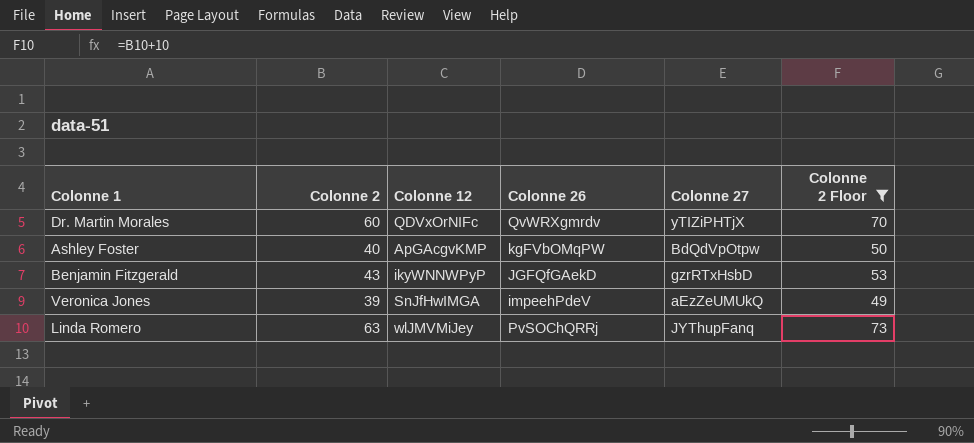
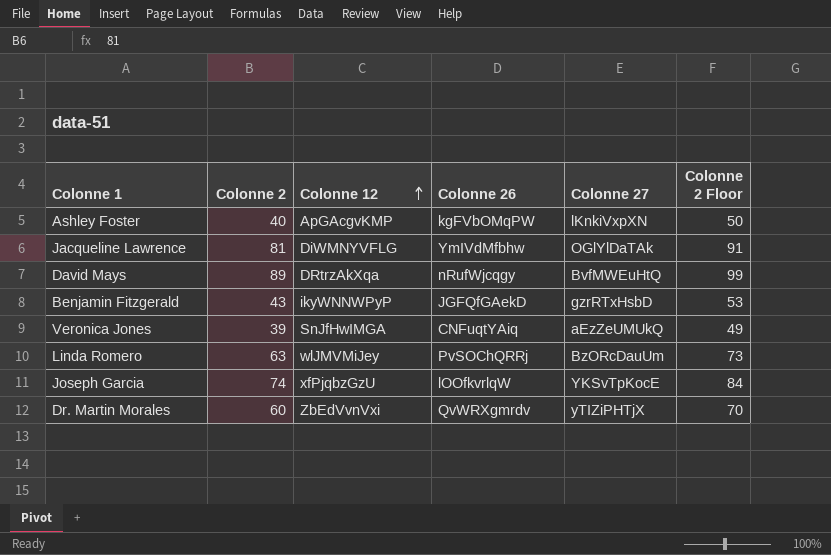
filter: Colonne 2 Floor <= 73 -> none
row order: none -> Colonne 12 ascending
Ashley Foster | Colonne 27: BdQdVpOtpw -> lKnkiVxpXN
Veronica Jones | Colonne 26: impeehPdeV -> CNFuqtYAiq
Linda Romero | Colonne 27: JYThupFanq -> BzORcDauUm
Dr. Martin Morales | Colonne 12: QDVxOrNIFc -> ZbEdVvnVxi

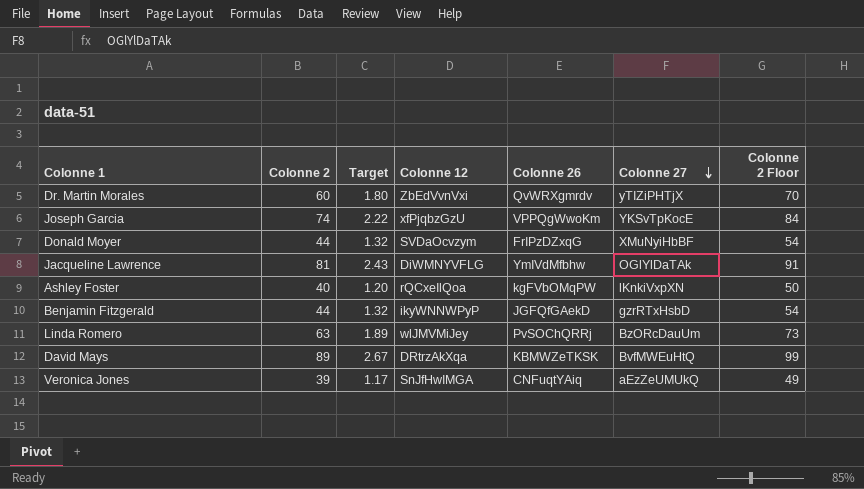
row order: Colonne 12 ascending -> Colonne 27 descending
column Target | formula: none -> [Colonne 2] * 0.03
Joseph Garcia | Colonne 26: lOOfkvrlqW -> VPPQgWwoKm
row Donald Moyer: none -> 44 | 1.32 | SVDaOcvzym | FrIPzDZxqG | XMuNyiHbBF | 54
Ashley Foster | Colonne 12: ApGAcgvKMP -> rQCxeIlQoa
Benjamin Fitzgerald | Colonne 2: 43 -> 44
Benjamin Fitzgerald | Colonne 2 Floor: 53 -> 54
David Mays | Colonne 26: nRufWjcqgy -> KBMWZeTKSK

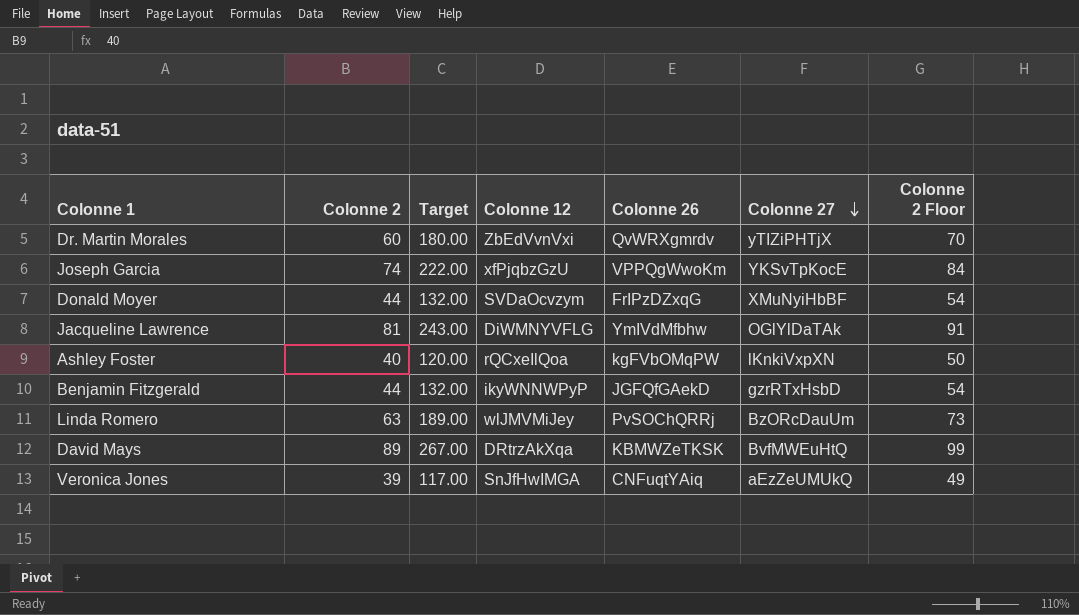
column Target | formula: [Colonne 2] * 0.03 -> [Colonne 2] * 3

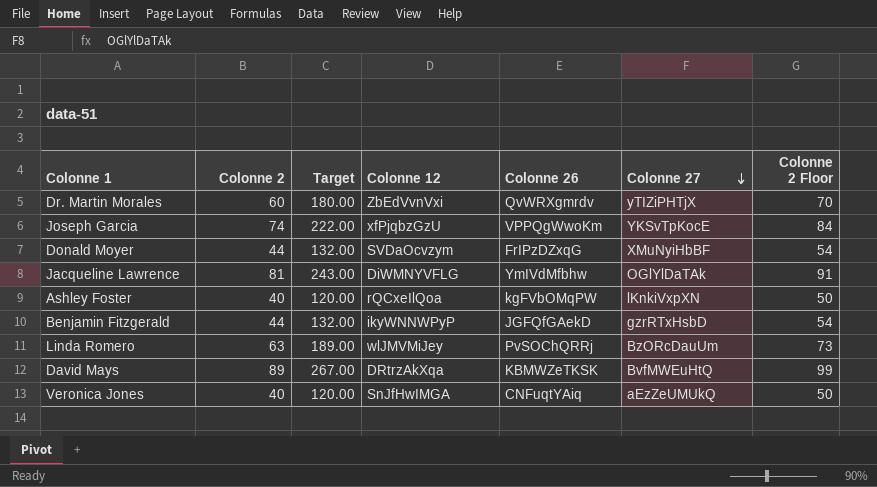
Veronica Jones | Colonne 2: 39 -> 40
Veronica Jones | Target: 117.00 -> 120.00
Veronica Jones | Colonne 2 Floor: 49 -> 50

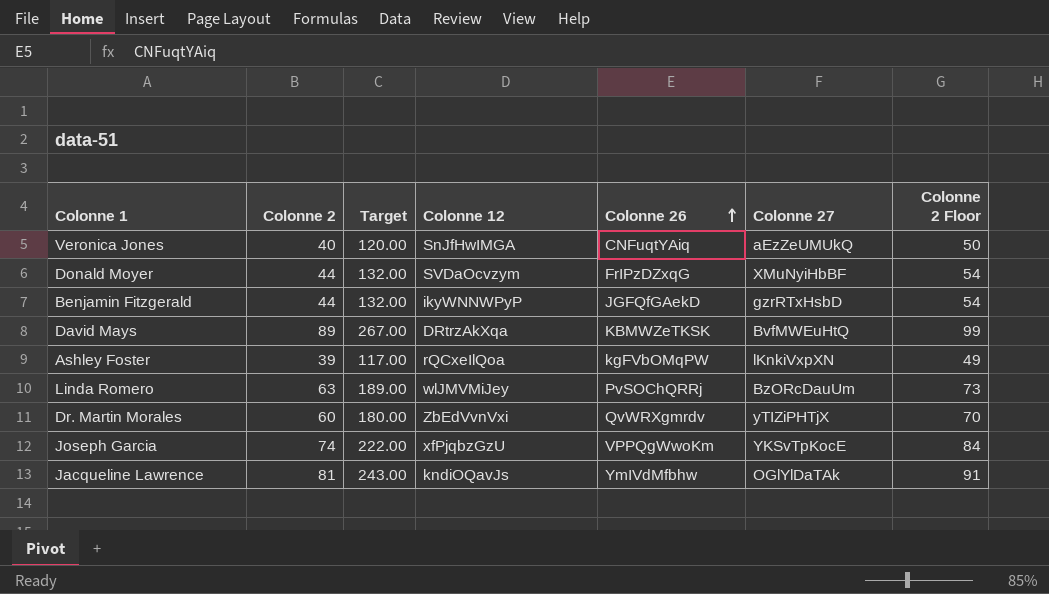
row order: Colonne 27 descending -> Colonne 26 ascending
Ashley Foster | Colonne 2: 40 -> 39
Ashley Foster | Target: 120.00 -> 117.00
Ashley Foster | Colonne 2 Floor: 50 -> 49
Jacqueline Lawrence | Colonne 12: DiWMNYVFLG -> kndiOQavJs

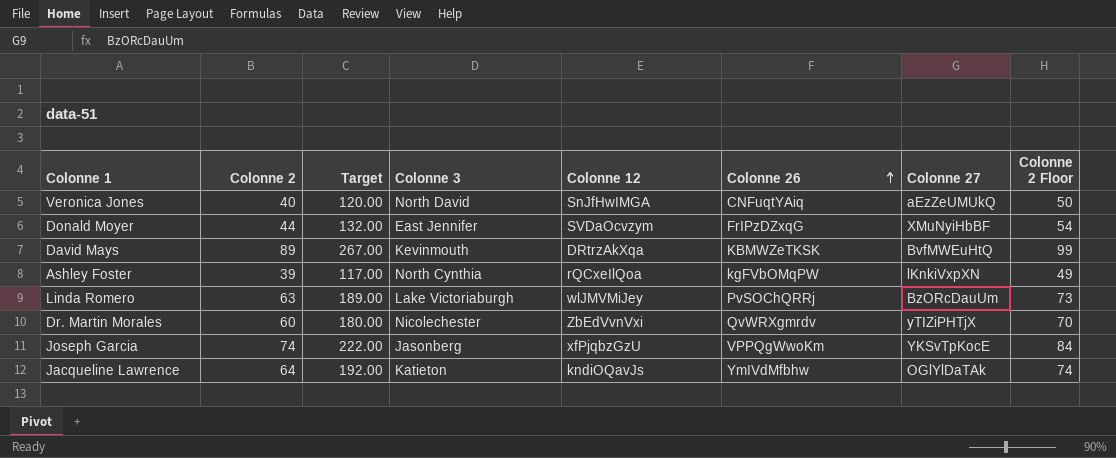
column Colonne 3 | position: none -> 4
row Benjamin Fitzgerald: 44 | 132.00 | ikyWNNWPyP | JGFQfGAekD | gzrRTxHsbD | 54 -> none
Jacqueline Lawrence | Colonne 2: 81 -> 64
Jacqueline Lawrence | Target: 243.00 -> 192.00
Jacqueline Lawrence | Colonne 2 Floor: 91 -> 74

